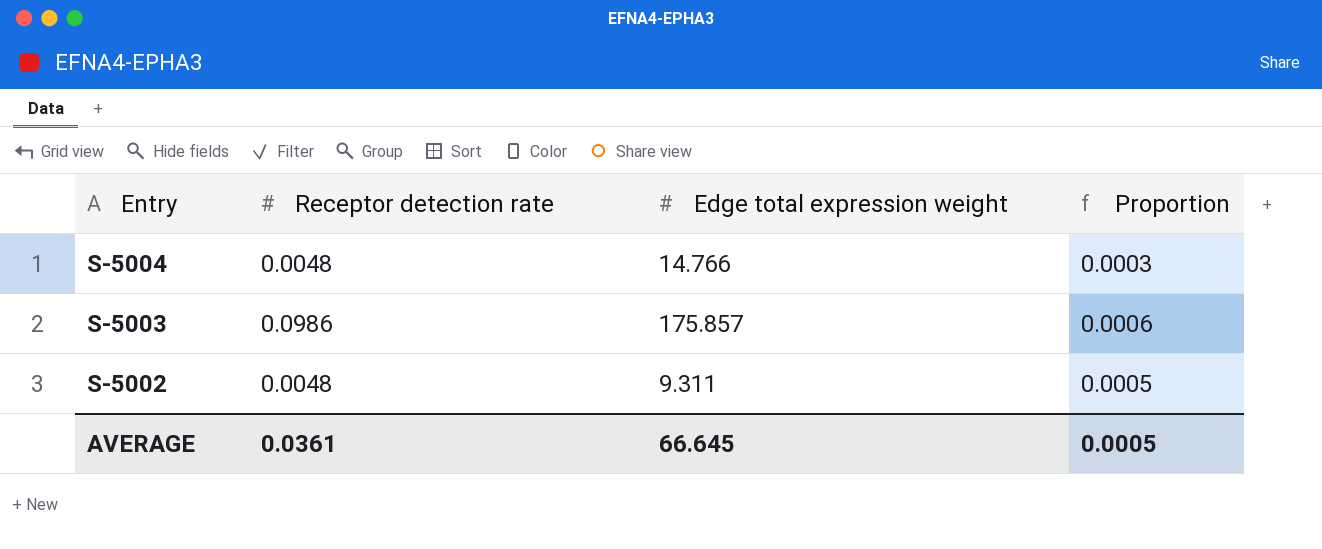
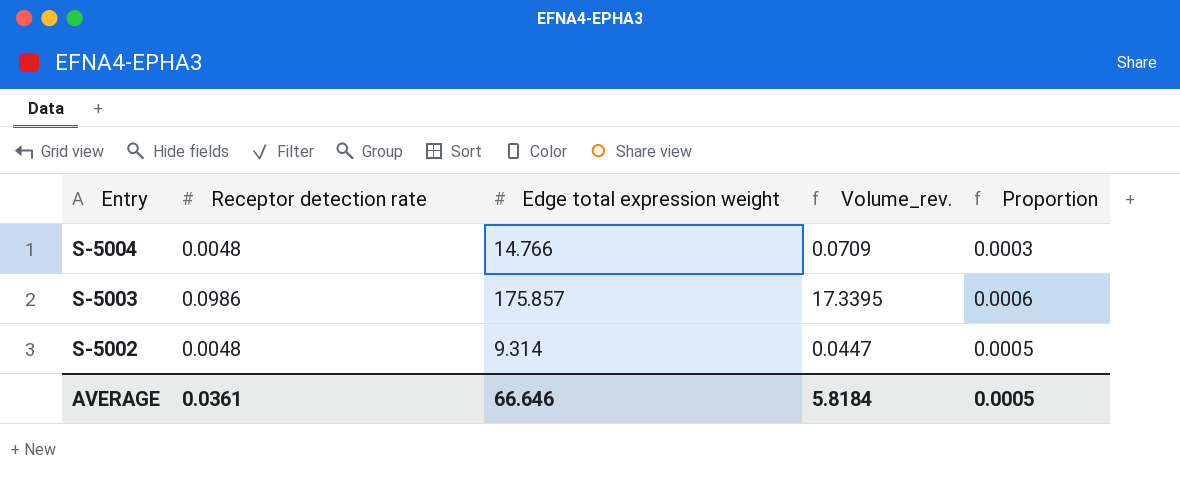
column Volume_rev. | formula: none -> [Receptor detection rate] * [Edge total expression weight]
S-5002 | Edge total expression weight: 9.311 -> 9.314
AVERAGE | Edge total expression weight: 66.645 -> 66.646

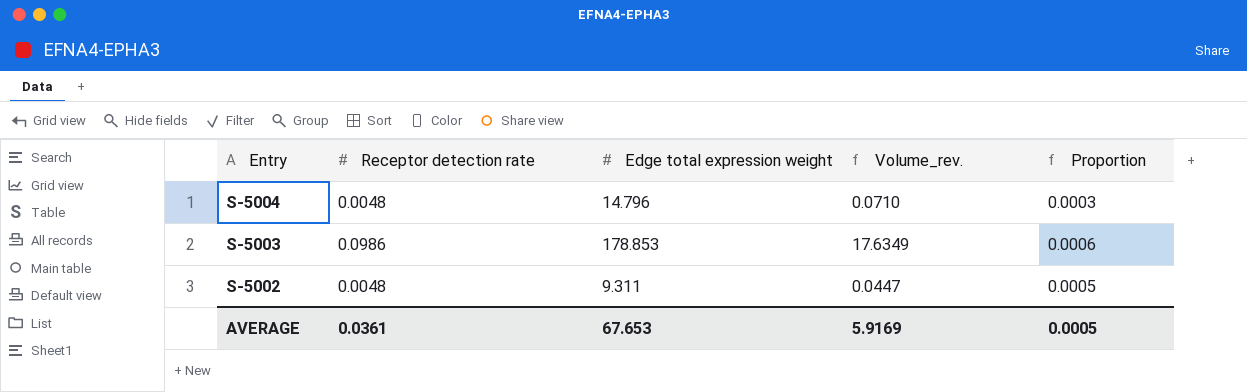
S-5004 | Edge total expression weight: 14.766 -> 14.796
S-5004 | Volume_rev.: 0.0709 -> 0.0710
S-5003 | Edge total expression weight: 175.857 -> 178.853
S-5003 | Volume_rev.: 17.3395 -> 17.6349
S-5002 | Edge total expression weight: 9.314 -> 9.311
AVERAGE | Edge total expression weight: 66.646 -> 67.653
AVERAGE | Volume_rev.: 5.8184 -> 5.9169

